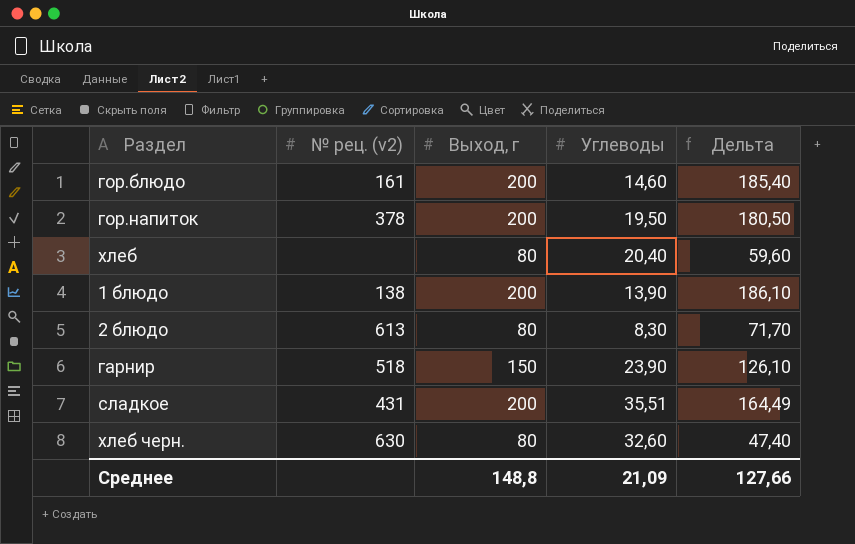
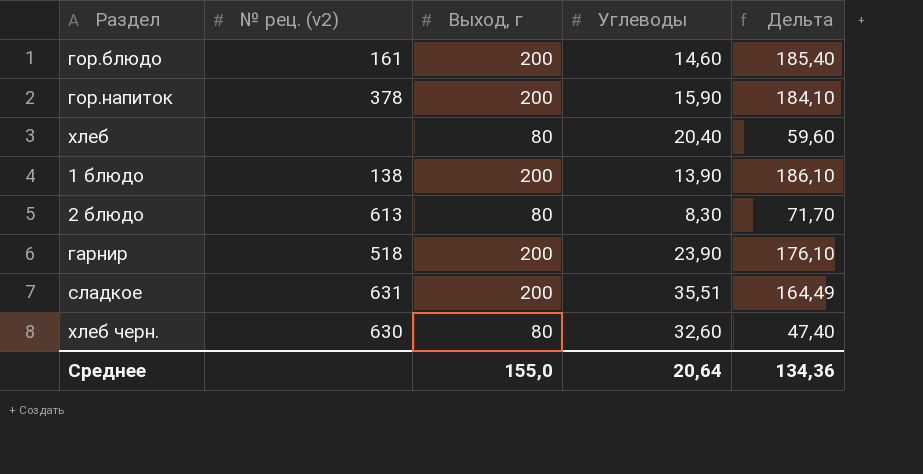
гор.напиток | Углеводы: 19,50 -> 15,90
гор.напиток | Дельта: 180,50 -> 184,10
гарнир | Выход, г: 150 -> 200
гарнир | Дельта: 126,10 -> 176,10
сладкое | № рец. (v2): 431 -> 631
Среднее | Выход, г: 148,8 -> 155,0
Среднее | Углеводы: 21,09 -> 20,64
Среднее | Дельта: 127,66 -> 134,36

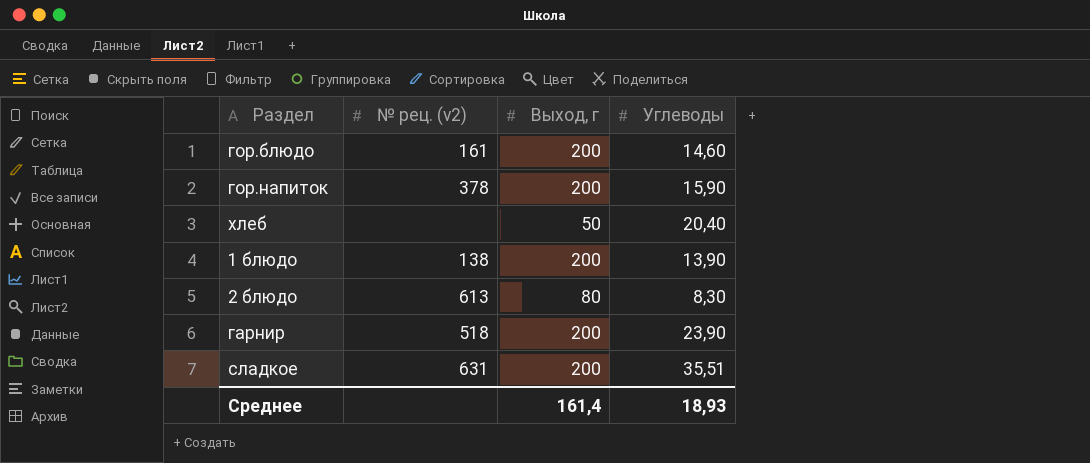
column Дельта | formula: [Выход, г] - [Углеводы] -> none
row хлеб черн.: 630 | 80 | 32,60 | 47,40 -> none
хлеб | Выход, г: 80 -> 50
Среднее | Выход, г: 155,0 -> 161,4
Среднее | Углеводы: 20,64 -> 18,93

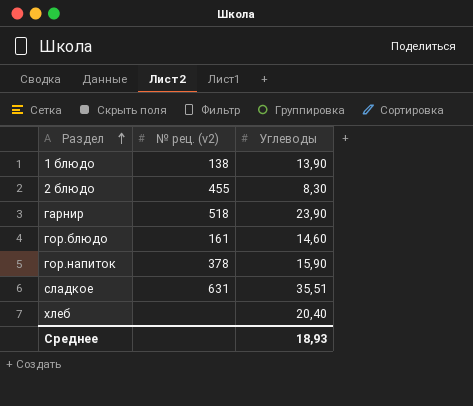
row order: none -> Раздел ascending
column Выход, г | position: 3 -> none
2 блюдо | № рец. (v2): 613 -> 455

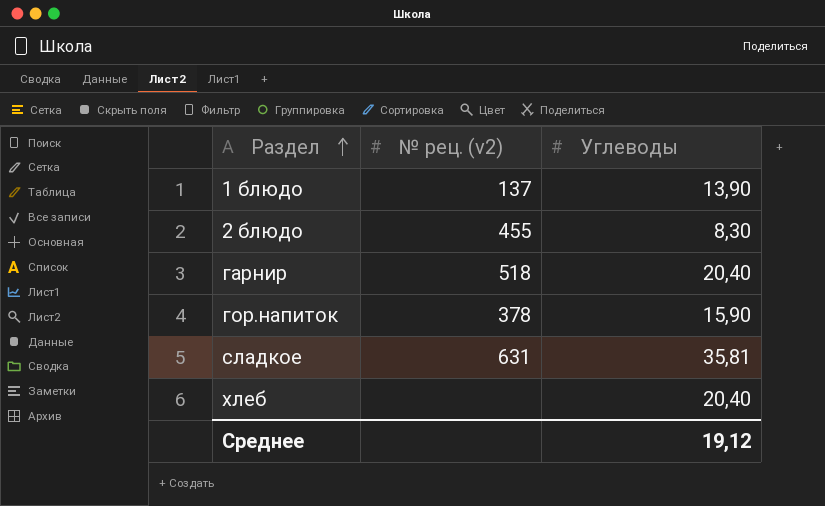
row гор.блюдо: 161 | 14,60 -> none
1 блюдо | № рец. (v2): 138 -> 137
гарнир | Углеводы: 23,90 -> 20,40
сладкое | Углеводы: 35,51 -> 35,81
Среднее | Углеводы: 18,93 -> 19,12

